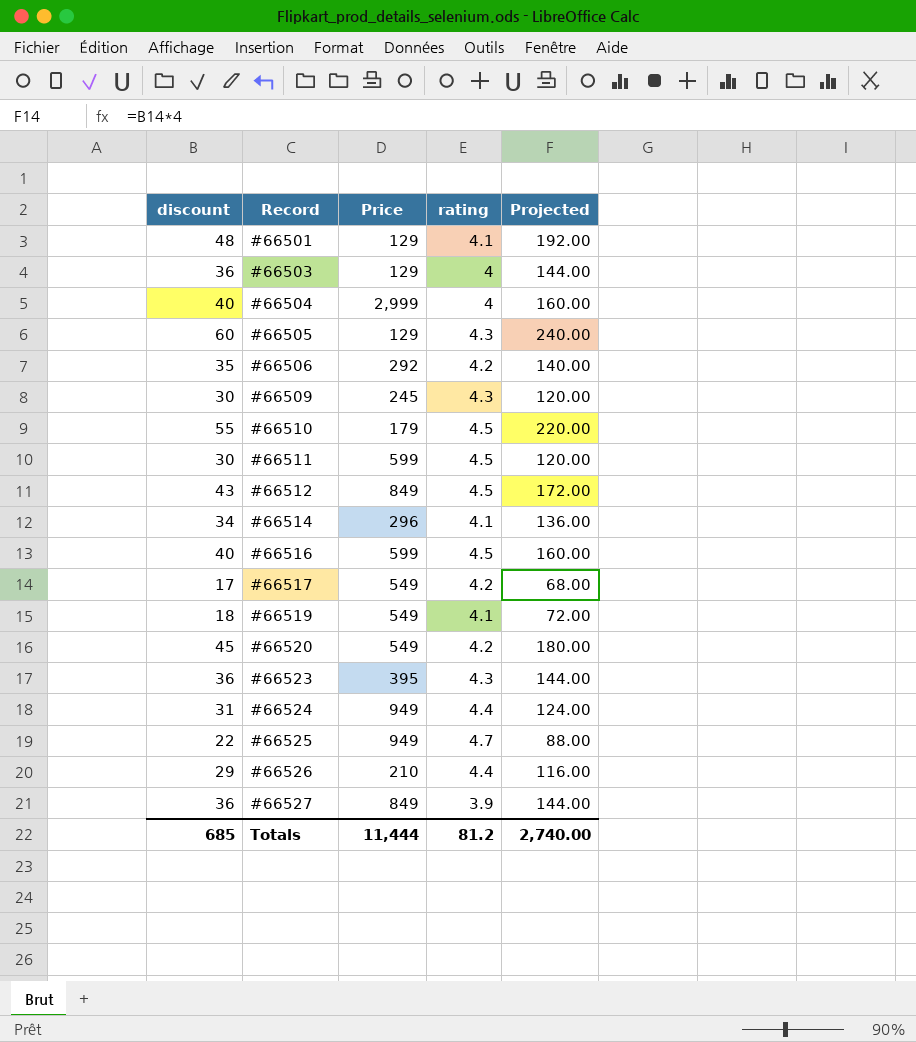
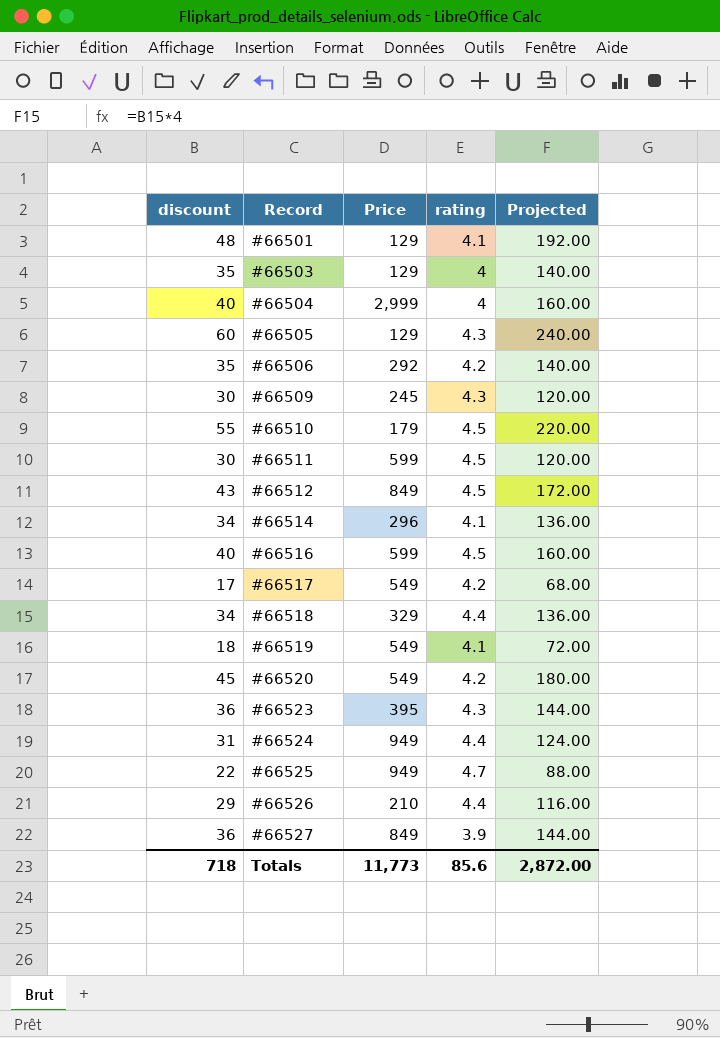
#66503 | discount: 36 -> 35
#66503 | Projected: 144.00 -> 140.00
row #66518: none -> 34 | 329 | 4.4 | 136.00
Totals | discount: 685 -> 718
Totals | Price: 11,444 -> 11,773
Totals | rating: 81.2 -> 85.6
Totals | Projected: 2,740.00 -> 2,872.00

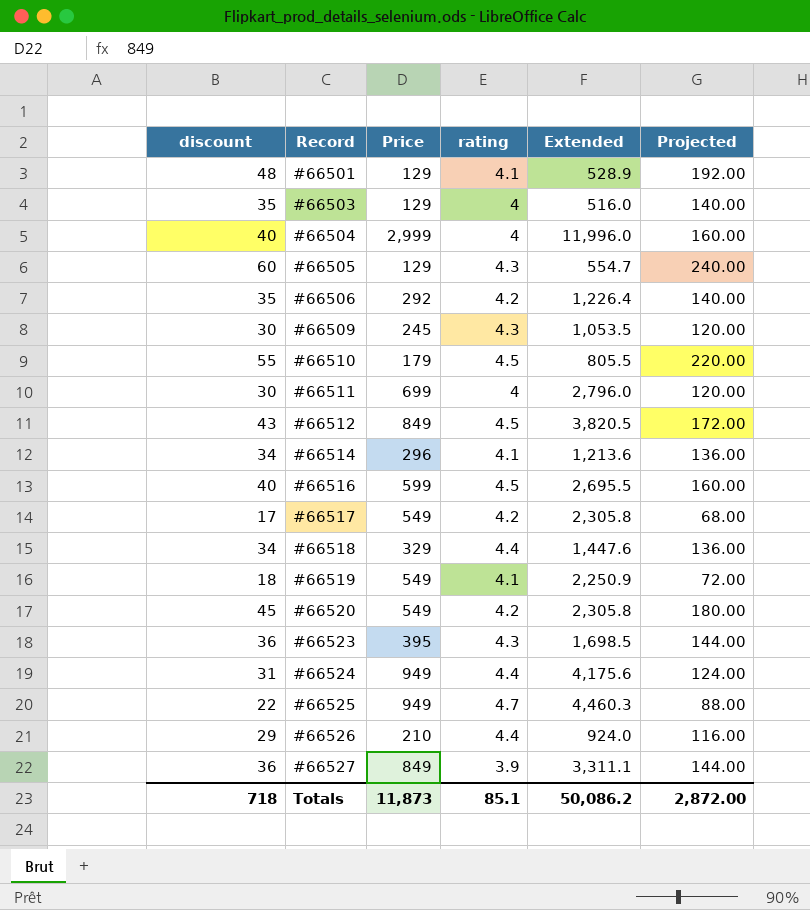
column Extended | formula: none -> [Price] * [rating]
#66511 | Price: 599 -> 699
#66511 | rating: 4.5 -> 4
Totals | Price: 11,773 -> 11,873
Totals | rating: 85.6 -> 85.1

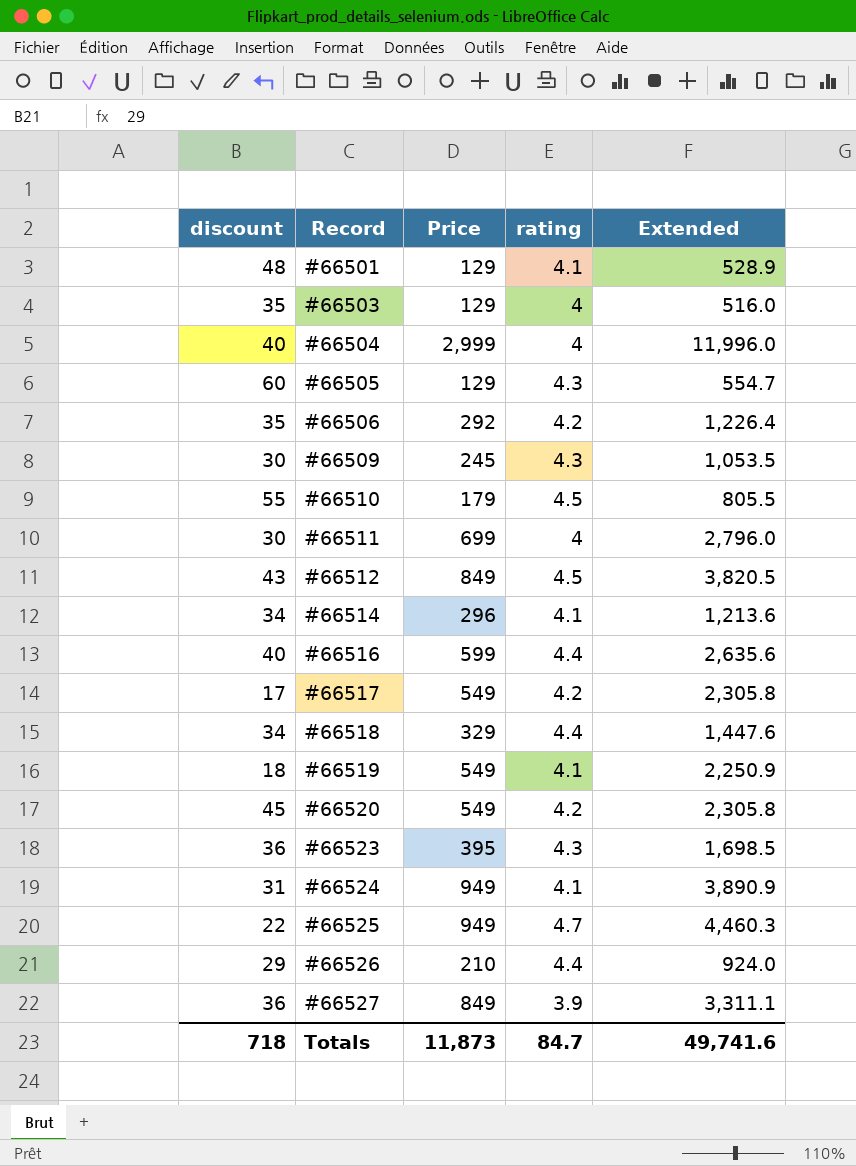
column Projected | formula: [discount] * 4 -> none
#66516 | rating: 4.5 -> 4.4
#66516 | Extended: 2,695.5 -> 2,635.6
#66524 | rating: 4.4 -> 4.1
#66524 | Extended: 4,175.6 -> 3,890.9
Totals | rating: 85.1 -> 84.7
Totals | Extended: 50,086.2 -> 49,741.6

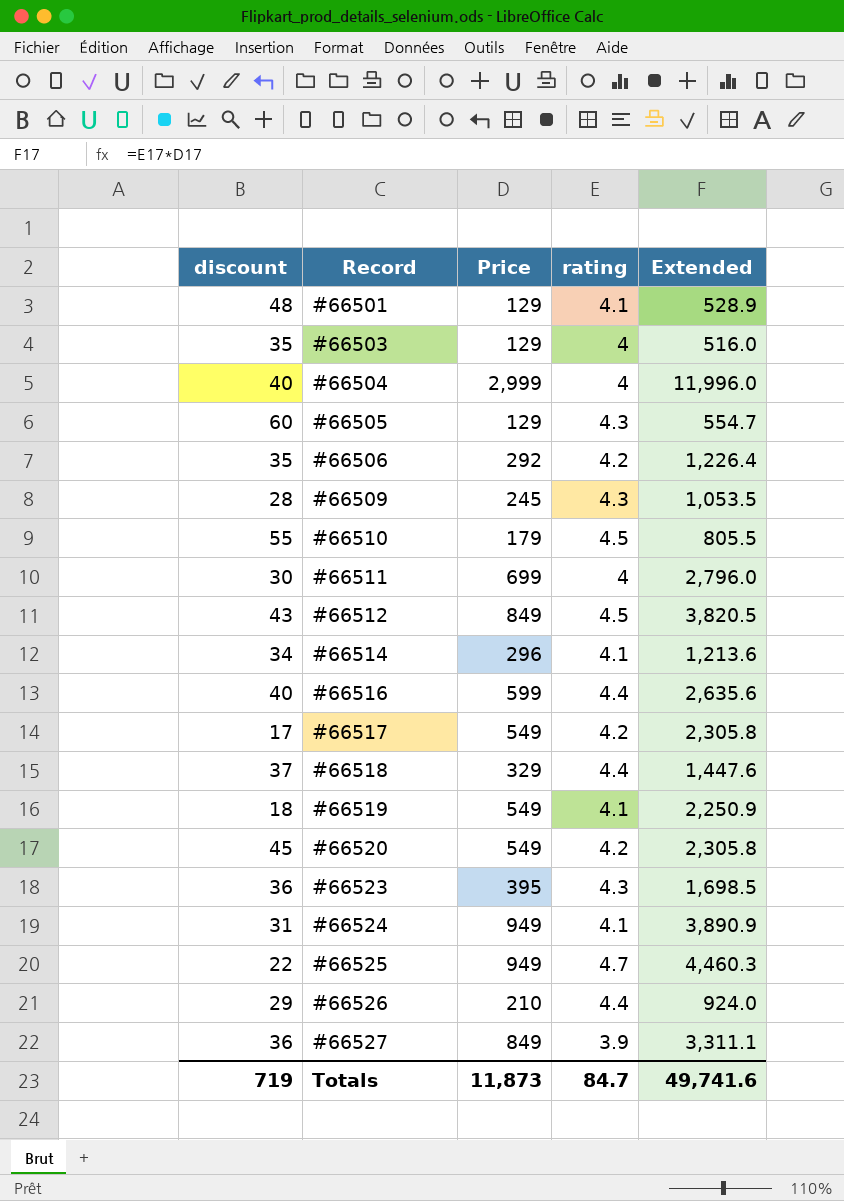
#66509 | discount: 30 -> 28
#66518 | discount: 34 -> 37
Totals | discount: 718 -> 719

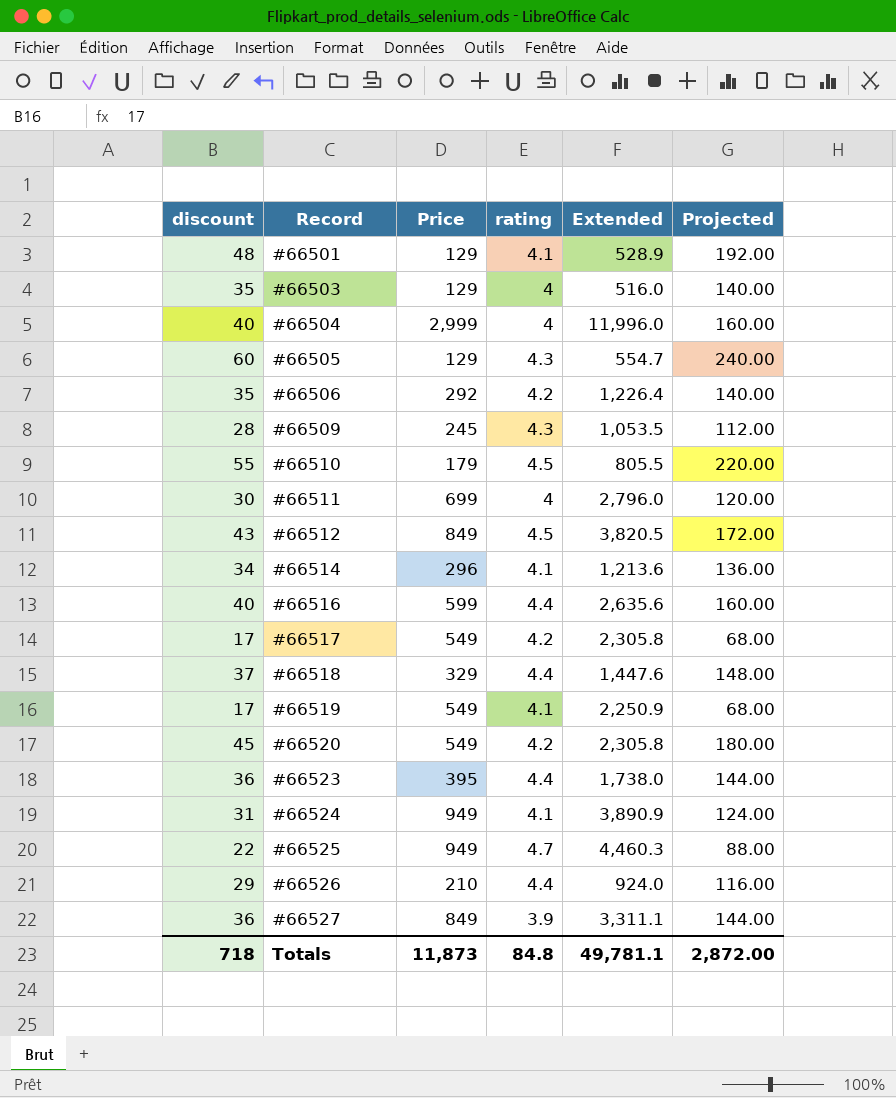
column Projected | formula: none -> [discount] * 4
#66519 | discount: 18 -> 17
#66523 | rating: 4.3 -> 4.4
#66523 | Extended: 1,698.5 -> 1,738.0
Totals | discount: 719 -> 718
Totals | rating: 84.7 -> 84.8
Totals | Extended: 49,741.6 -> 49,781.1

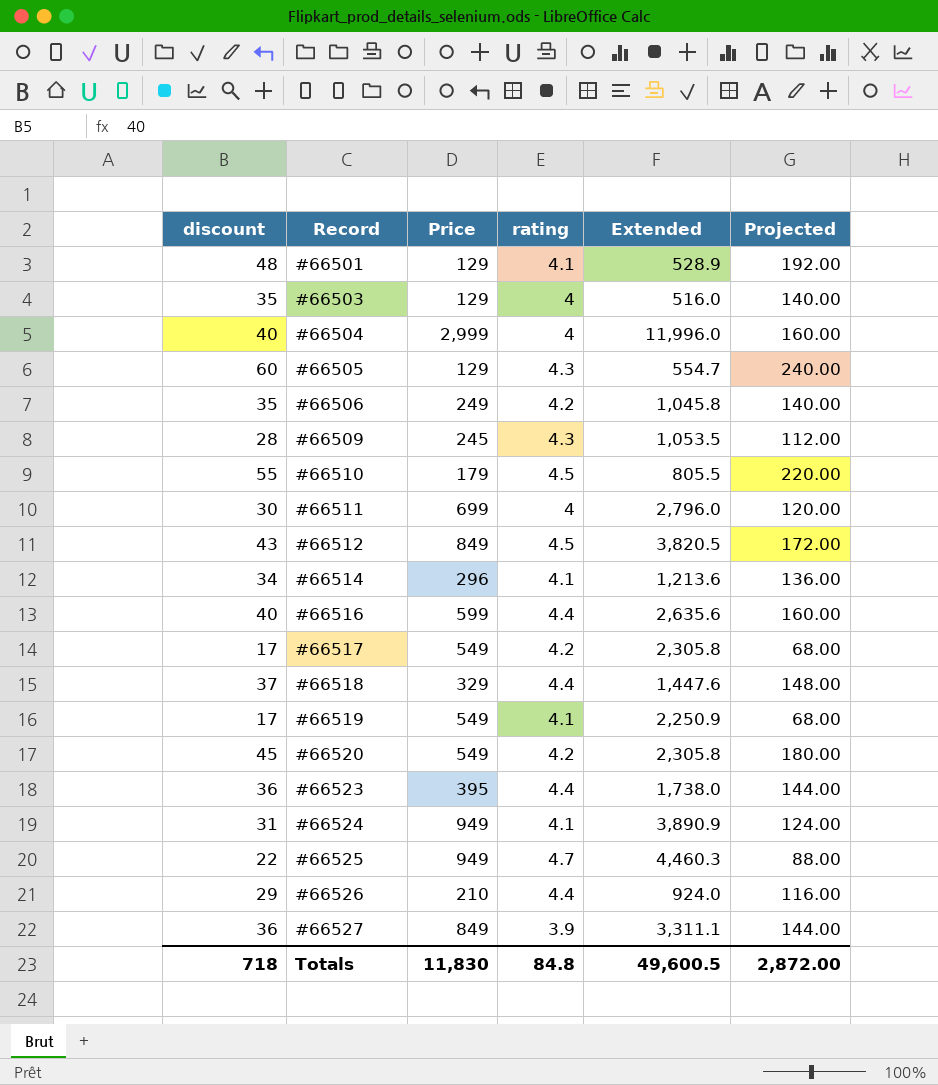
#66506 | Price: 292 -> 249
#66506 | Extended: 1,226.4 -> 1,045.8
Totals | Price: 11,873 -> 11,830
Totals | Extended: 49,781.1 -> 49,600.5

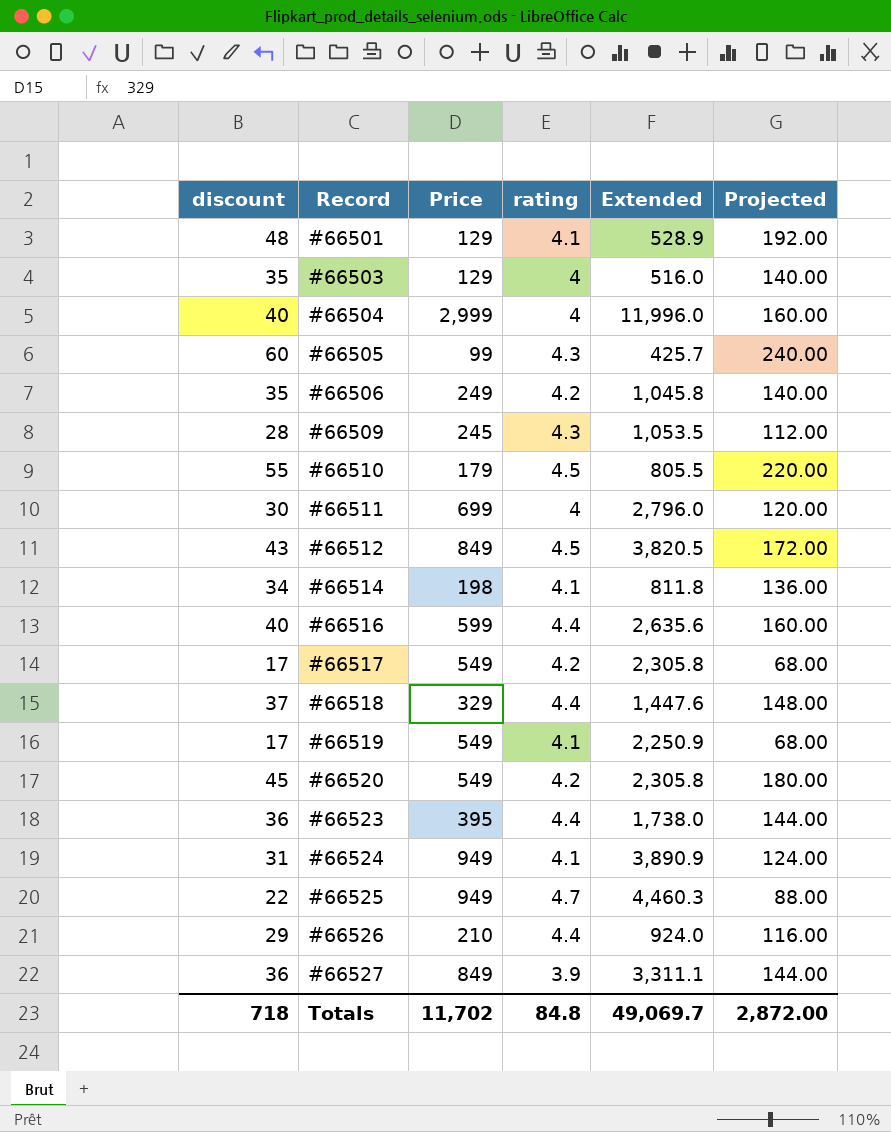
#66505 | Price: 129 -> 99
#66505 | Extended: 554.7 -> 425.7
#66514 | Price: 296 -> 198
#66514 | Extended: 1,213.6 -> 811.8
Totals | Price: 11,830 -> 11,702
Totals | Extended: 49,600.5 -> 49,069.7

